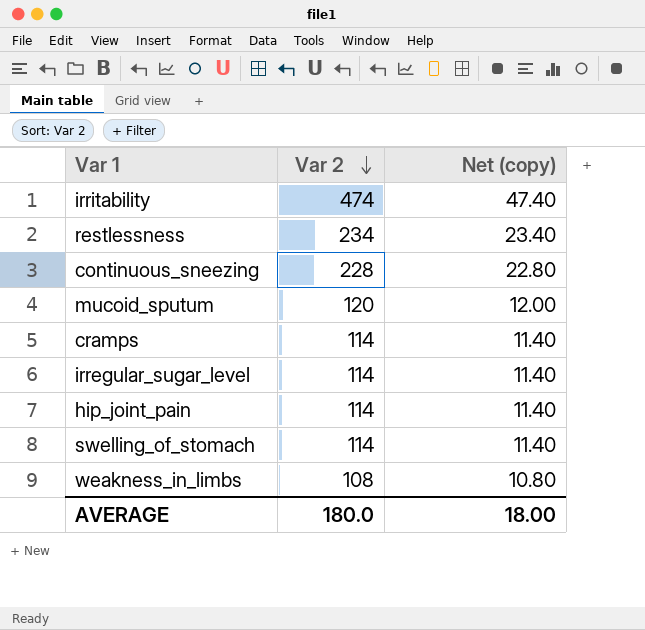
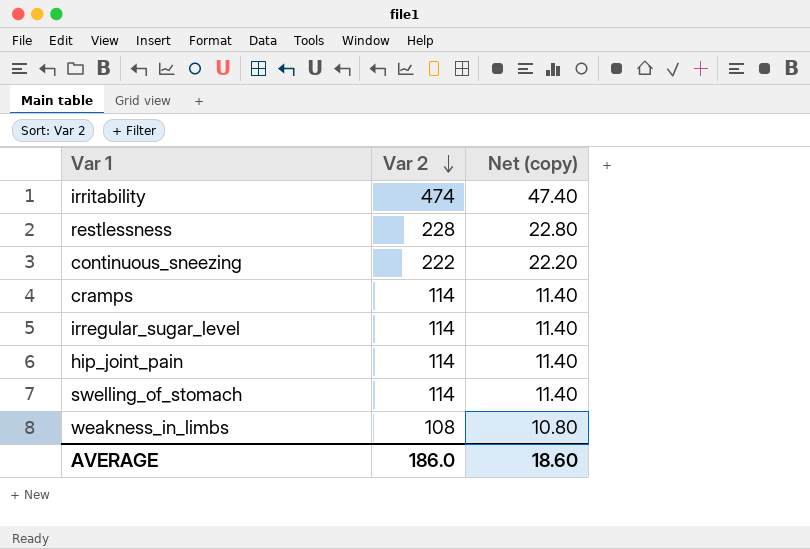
row mucoid_sputum: 120 | 12.00 -> none
restlessness | Var 2: 234 -> 228
restlessness | Net (copy): 23.40 -> 22.80
continuous_sneezing | Var 2: 228 -> 222
continuous_sneezing | Net (copy): 22.80 -> 22.20
AVERAGE | Var 2: 180.0 -> 186.0
AVERAGE | Net (copy): 18.00 -> 18.60

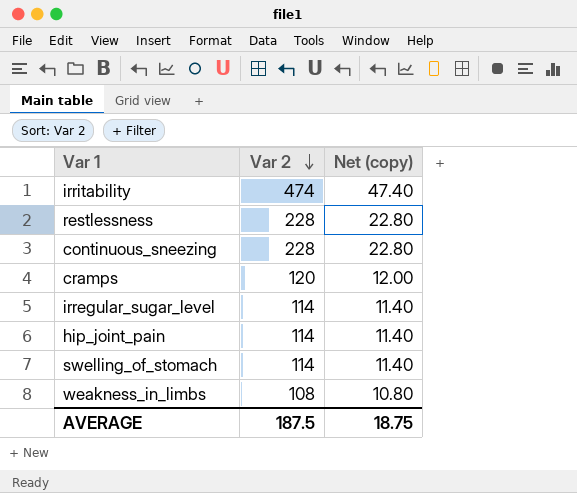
continuous_sneezing | Var 2: 222 -> 228
continuous_sneezing | Net (copy): 22.20 -> 22.80
cramps | Var 2: 114 -> 120
cramps | Net (copy): 11.40 -> 12.00
AVERAGE | Var 2: 186.0 -> 187.5
AVERAGE | Net (copy): 18.60 -> 18.75

